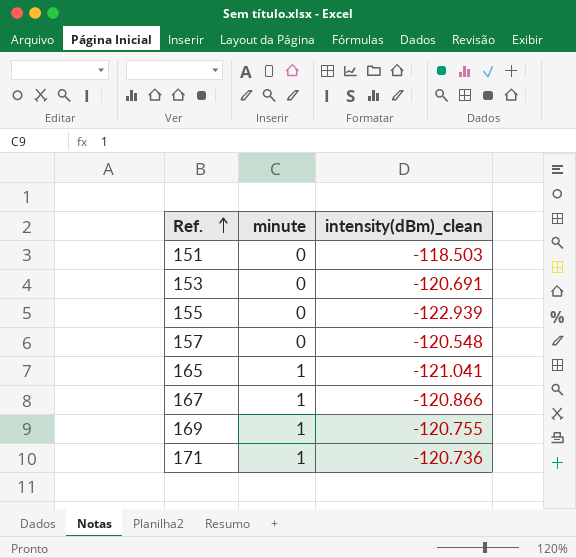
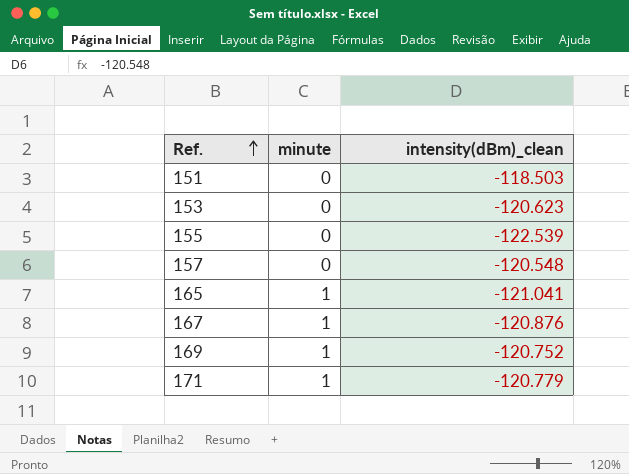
153 | intensity(dBm)_clean: -120.691 -> -120.623
155 | intensity(dBm)_clean: -122.939 -> -122.539
167 | intensity(dBm)_clean: -120.866 -> -120.876
169 | intensity(dBm)_clean: -120.755 -> -120.752
171 | intensity(dBm)_clean: -120.736 -> -120.779

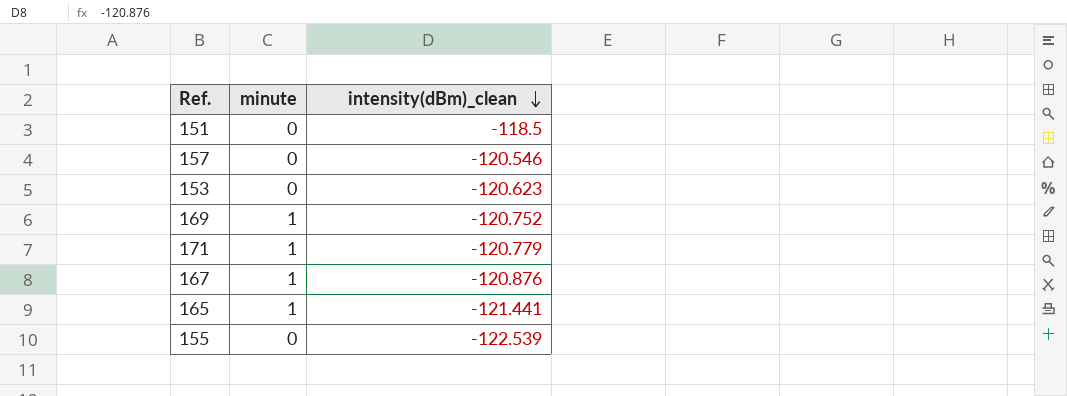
row order: Ref. ascending -> intensity(dBm)_clean descending
151 | intensity(dBm)_clean: -118.503 -> -118.5
157 | intensity(dBm)_clean: -120.548 -> -120.546
165 | intensity(dBm)_clean: -121.041 -> -121.441

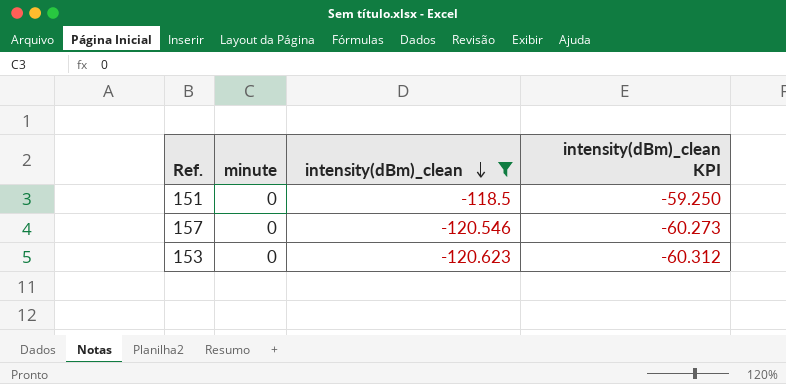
filter: none -> intensity(dBm)_clean >= -120.623
column intensity(dBm)_clean KPI | formula: none -> [intensity(dBm)_clean] * 0.5

